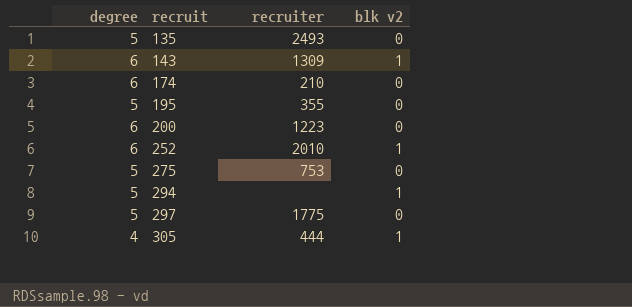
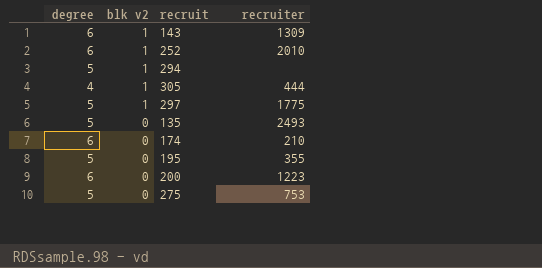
row order: recruit ascending -> blk v2 descending
column blk v2 | position: 4 -> 2
297 | blk v2: 0 -> 1

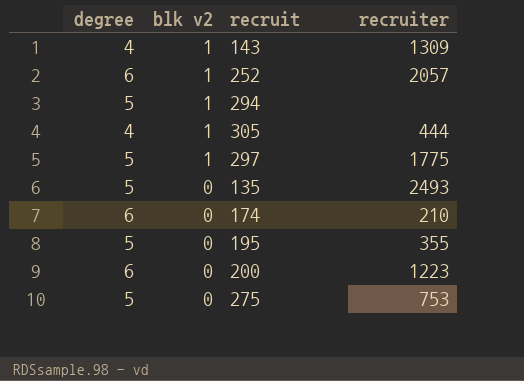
143 | degree: 6 -> 4
252 | recruiter: 2010 -> 2057

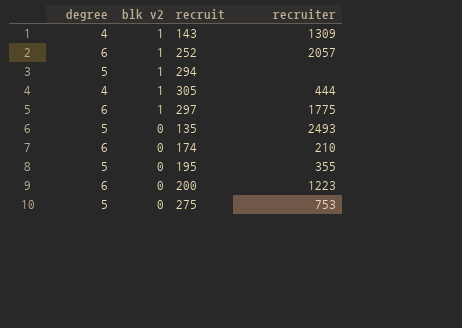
297 | degree: 5 -> 6

